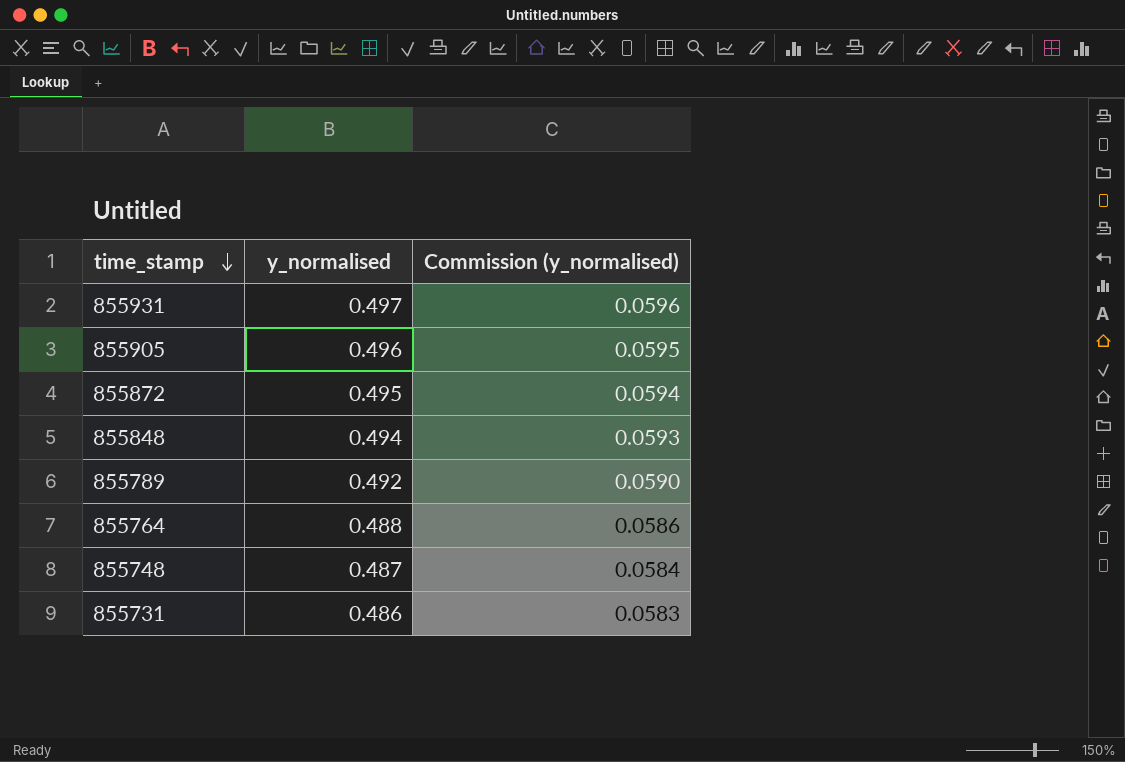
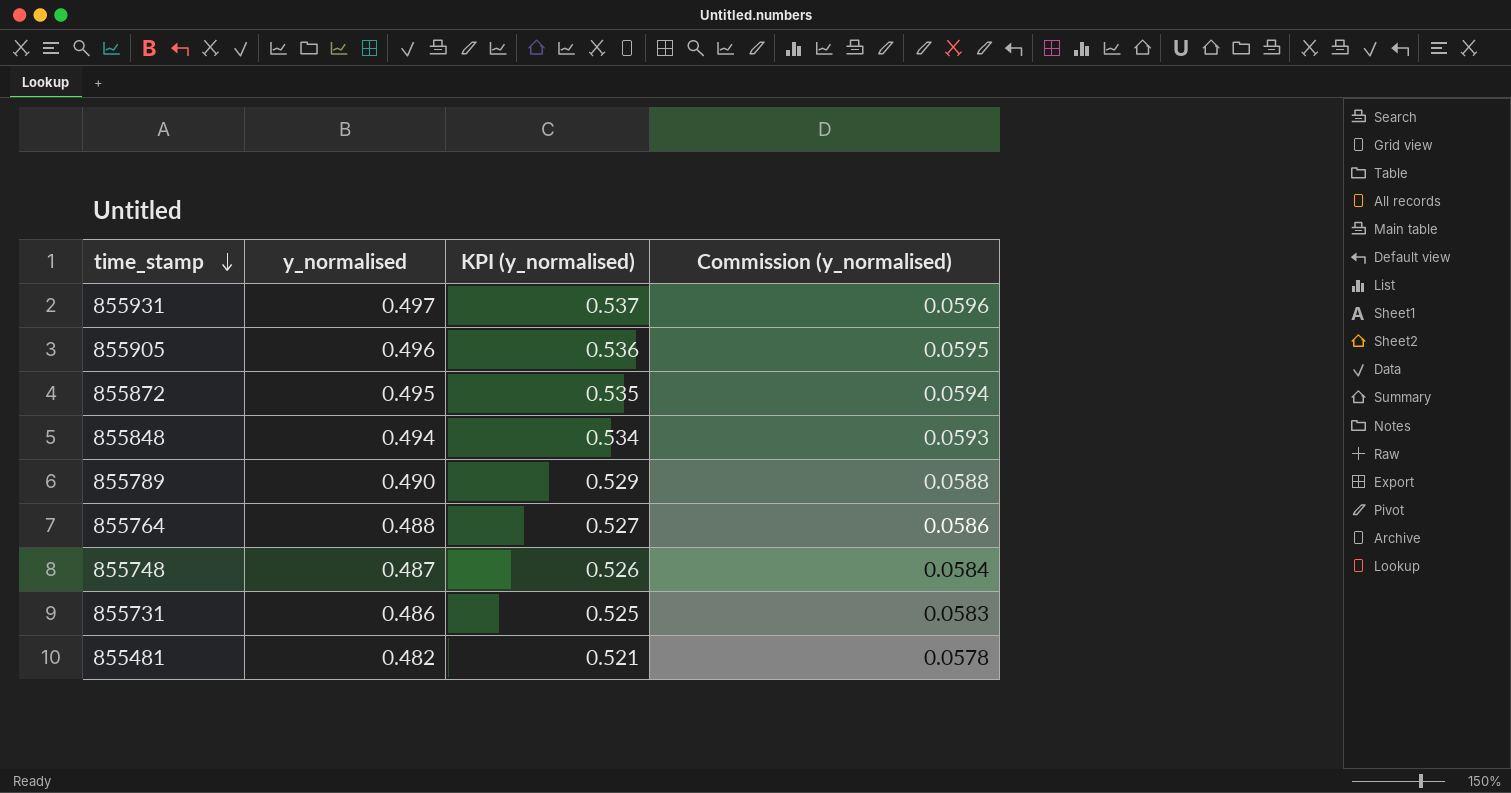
column KPI (y_normalised) | formula: none -> [y_normalised] * 1.08
855789 | y_normalised: 0.492 -> 0.490
855789 | Commission (y_normalised): 0.0590 -> 0.0588
row 855481: none -> 0.482 | 0.521 | 0.0578

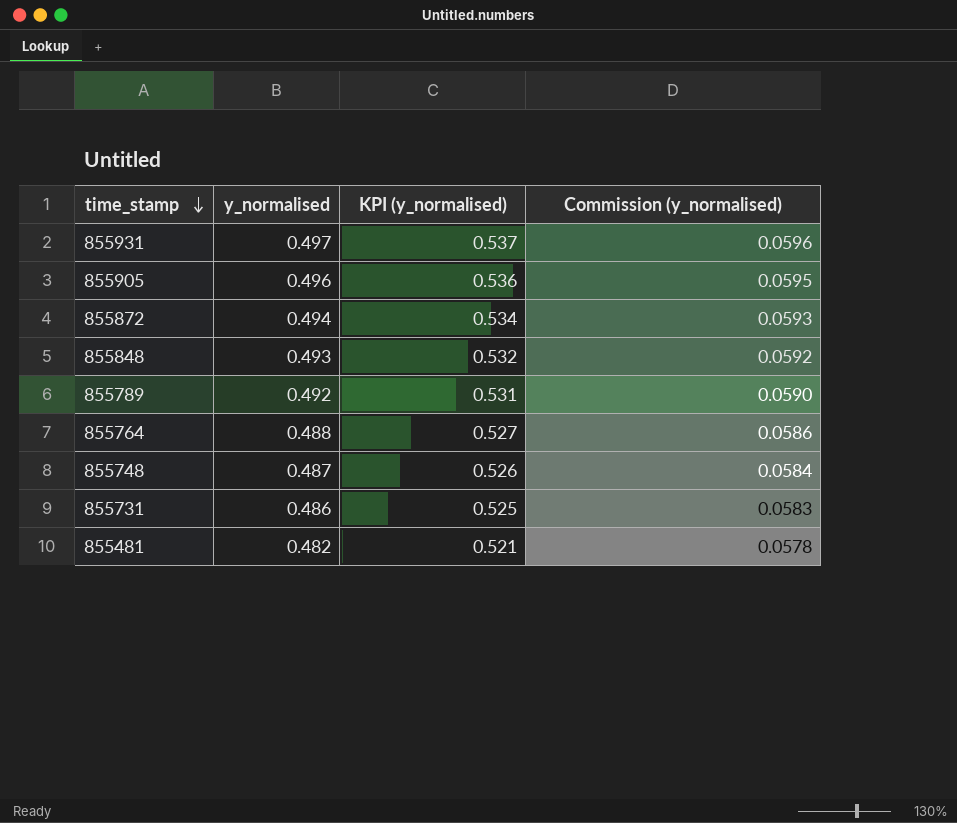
855872 | y_normalised: 0.495 -> 0.494
855872 | KPI (y_normalised): 0.535 -> 0.534
855872 | Commission (y_normalised): 0.0594 -> 0.0593
855848 | y_normalised: 0.494 -> 0.493
855848 | KPI (y_normalised): 0.534 -> 0.532
855848 | Commission (y_normalised): 0.0593 -> 0.0592
855789 | y_normalised: 0.490 -> 0.492
855789 | KPI (y_normalised): 0.529 -> 0.531
855789 | Commission (y_normalised): 0.0588 -> 0.0590

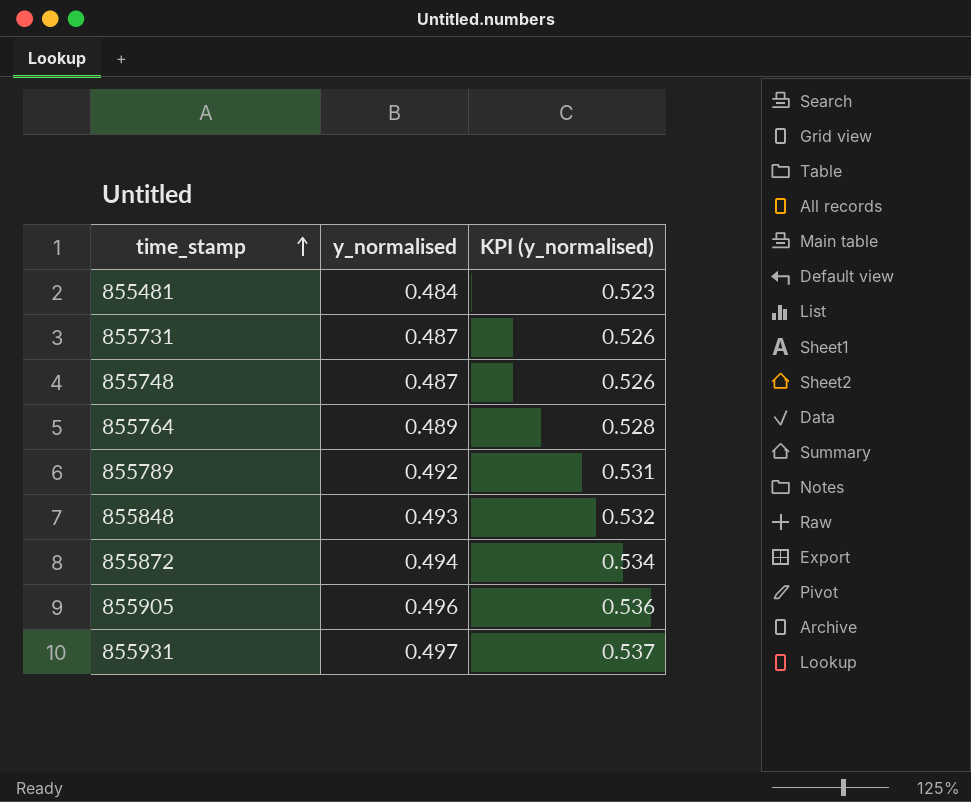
row order: time_stamp descending -> time_stamp ascending
column Commission (y_normalised) | formula: [y_normalised] * 0.12 -> none
855481 | y_normalised: 0.482 -> 0.484
855481 | KPI (y_normalised): 0.521 -> 0.523
855731 | y_normalised: 0.486 -> 0.487
855731 | KPI (y_normalised): 0.525 -> 0.526
855764 | y_normalised: 0.488 -> 0.489
855764 | KPI (y_normalised): 0.527 -> 0.528

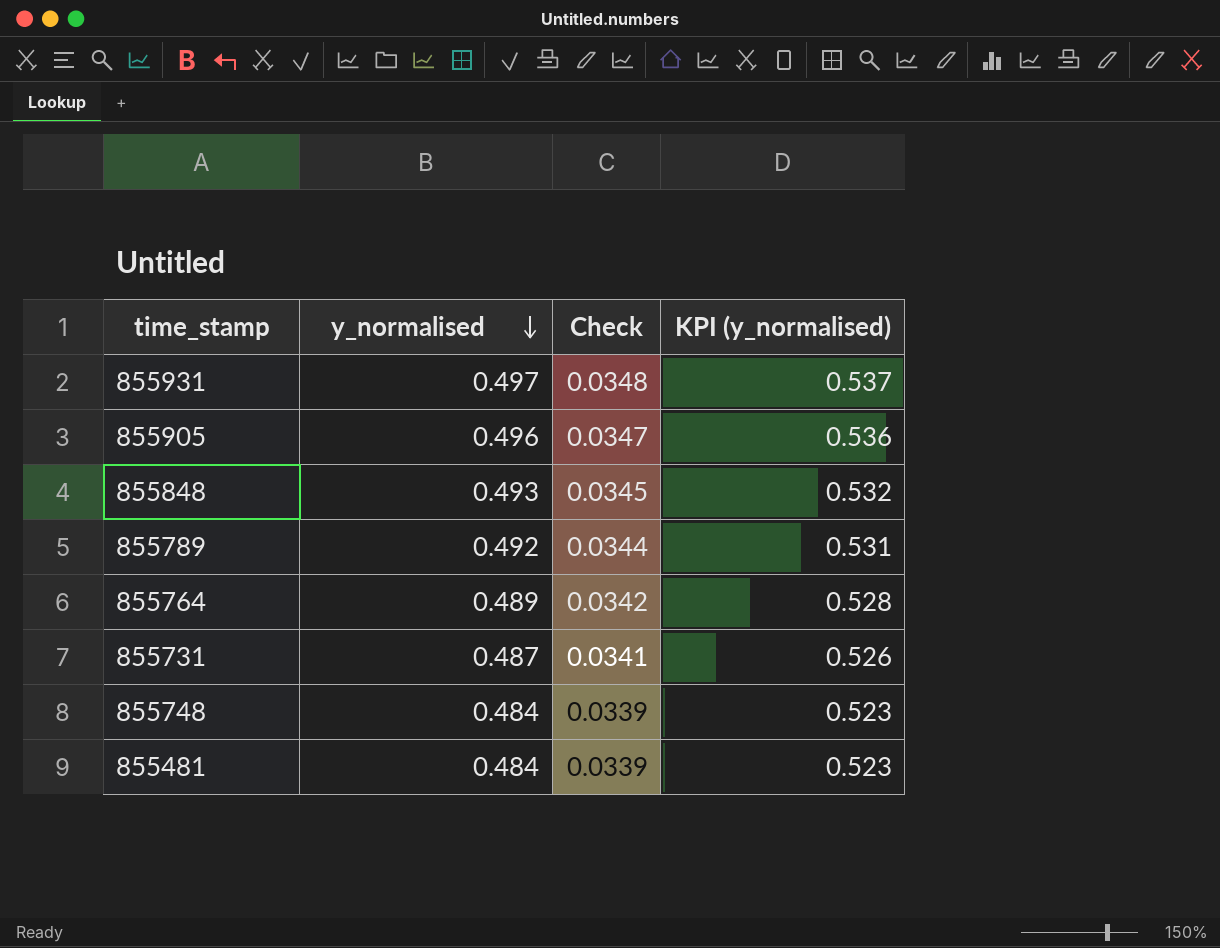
row order: time_stamp ascending -> y_normalised descending
column Check | formula: none -> [y_normalised] * 0.07
row 855872: 0.494 | 0.534 -> none
855748 | y_normalised: 0.487 -> 0.484
855748 | KPI (y_normalised): 0.526 -> 0.523

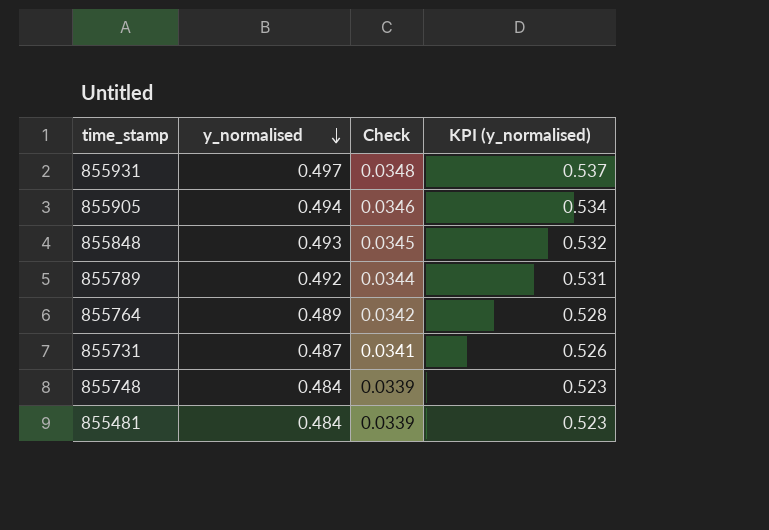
855905 | y_normalised: 0.496 -> 0.494
855905 | Check: 0.0347 -> 0.0346
855905 | KPI (y_normalised): 0.536 -> 0.534

